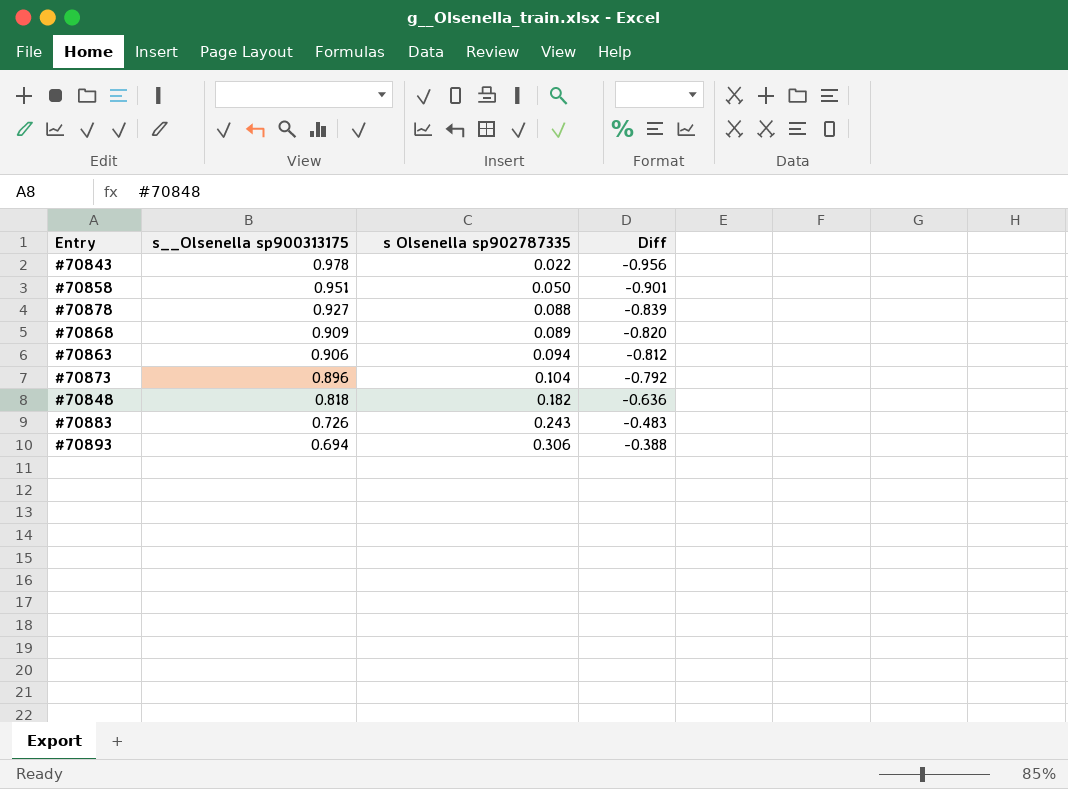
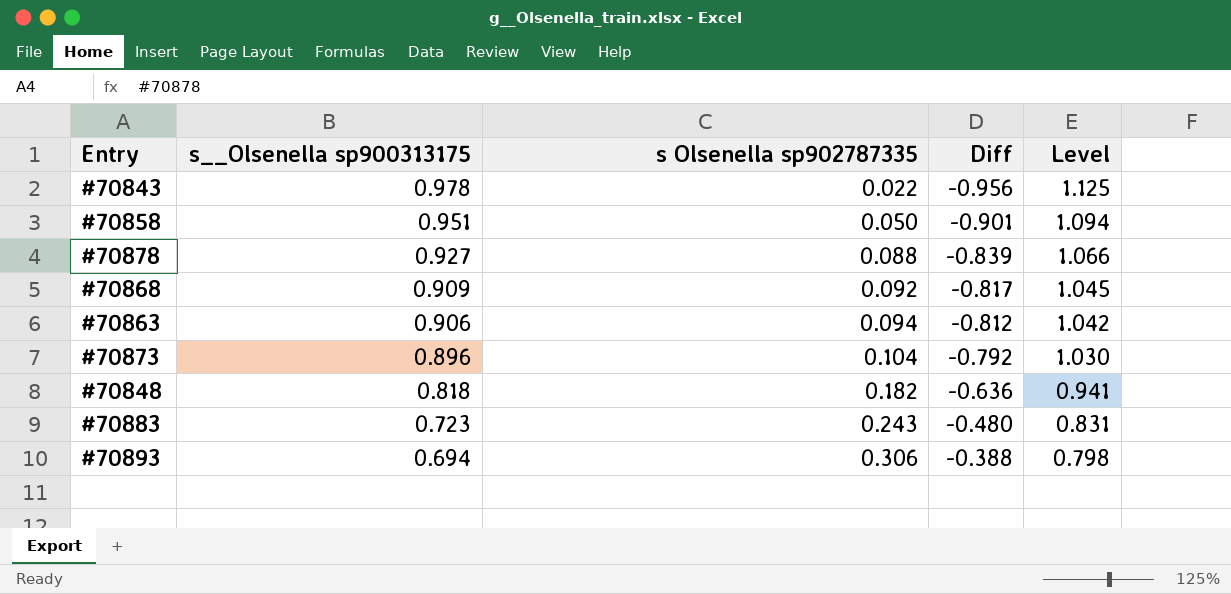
column Level | formula: none -> [s__Olsenella sp900313175] * 1.15
#70868 | s Olsenella sp902787335: 0.089 -> 0.092
#70868 | Diff: -0.820 -> -0.817
#70883 | s__Olsenella sp900313175: 0.726 -> 0.723
#70883 | Diff: -0.483 -> -0.480

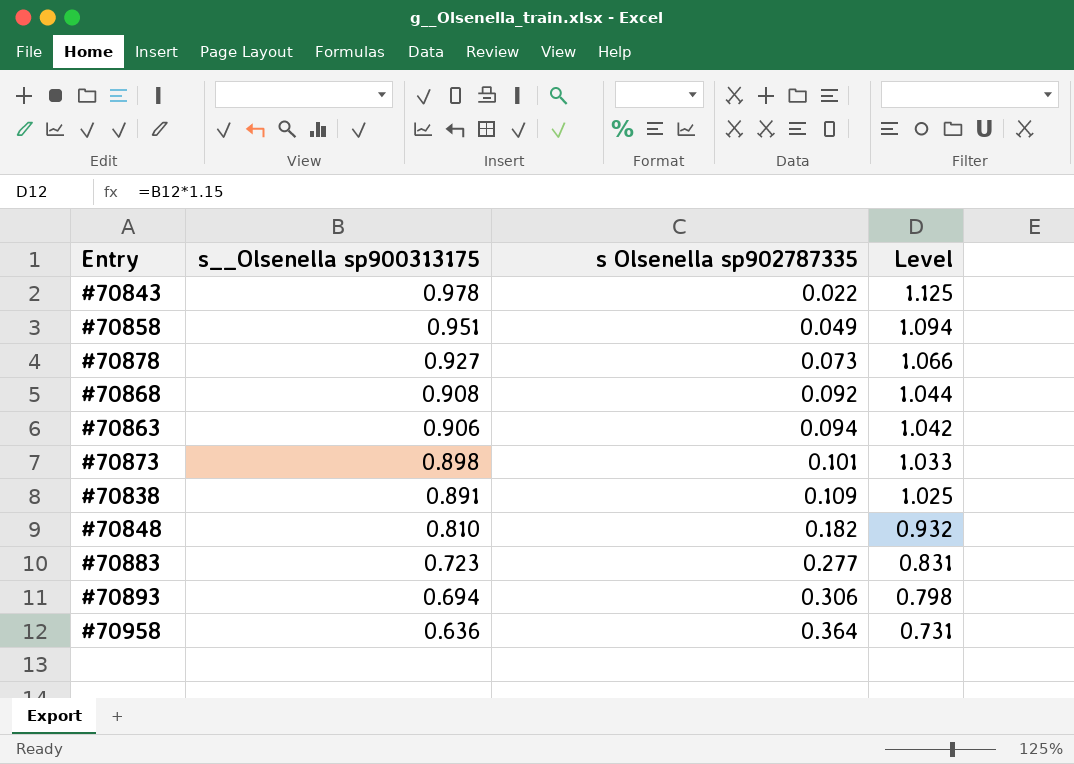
column Diff | formula: [s Olsenella sp902787335] - [s__Olsenella sp900313175] -> none
#70858 | s Olsenella sp902787335: 0.050 -> 0.049
#70878 | s Olsenella sp902787335: 0.088 -> 0.073
#70868 | s__Olsenella sp900313175: 0.909 -> 0.908
#70868 | Level: 1.045 -> 1.044
#70873 | s__Olsenella sp900313175: 0.896 -> 0.898
#70873 | s Olsenella sp902787335: 0.104 -> 0.101
#70873 | Level: 1.030 -> 1.033
row #70838: none -> 0.891 | 0.109 | 1.025
#70848 | s__Olsenella sp900313175: 0.818 -> 0.810
#70848 | Level: 0.941 -> 0.932
#70883 | s Olsenella sp902787335: 0.243 -> 0.277
row #70958: none -> 0.636 | 0.364 | 0.731

